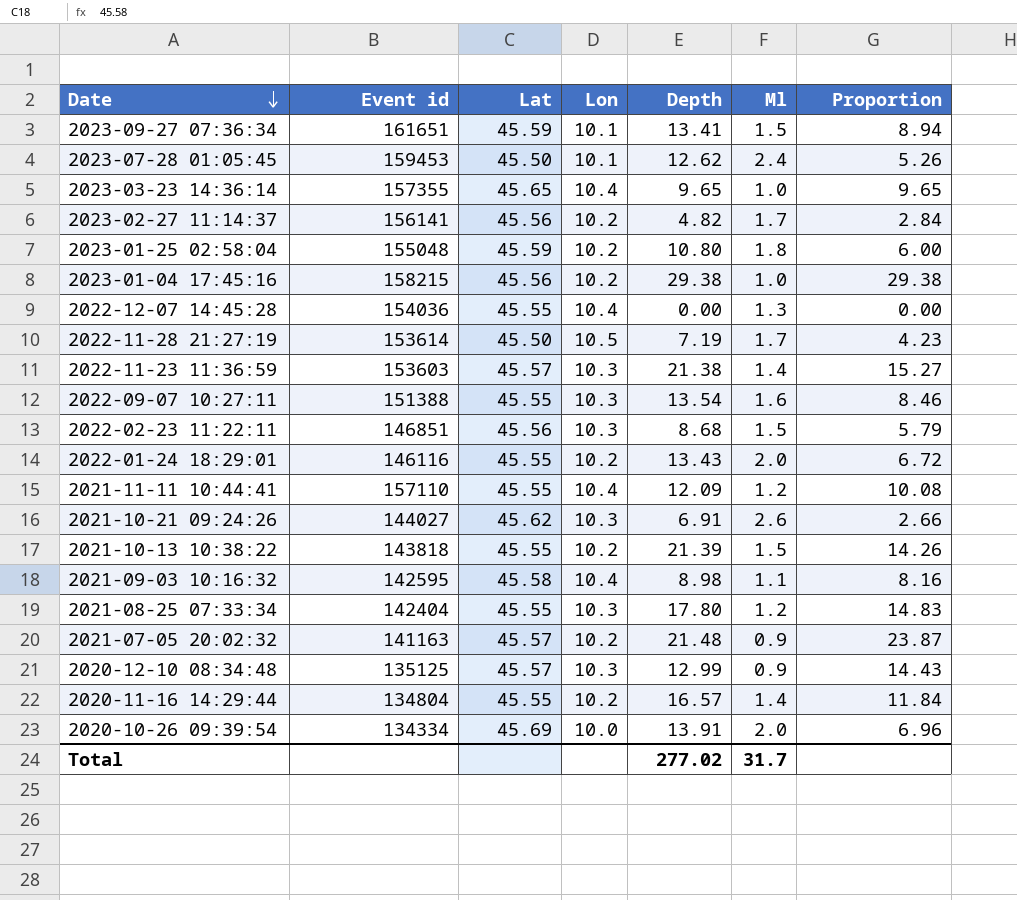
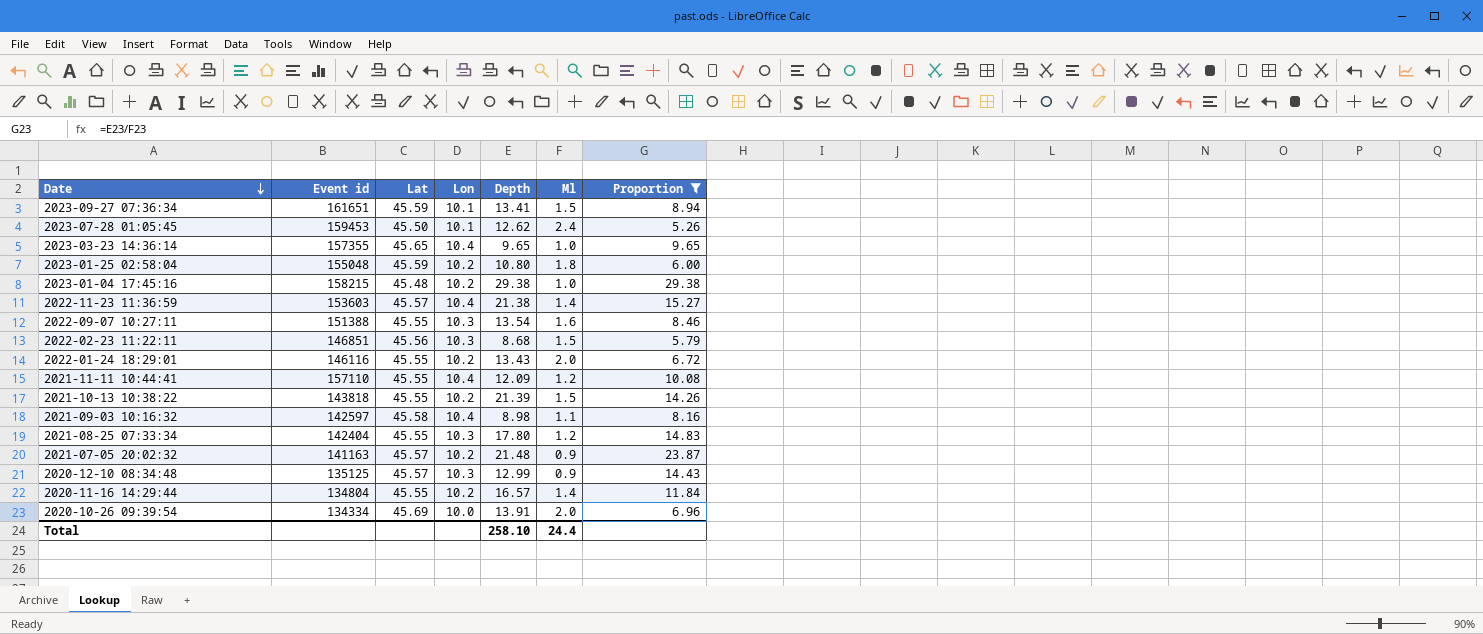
filter: none -> Proportion >= 5.26
2023-01-04 17:45:16 | Lat: 45.56 -> 45.48
2022-11-23 11:36:59 | Lon: 10.3 -> 10.4
2021-09-03 10:16:32 | Event id: 142595 -> 142597
Total | Depth: 277.02 -> 258.10
Total | Ml: 31.7 -> 24.4

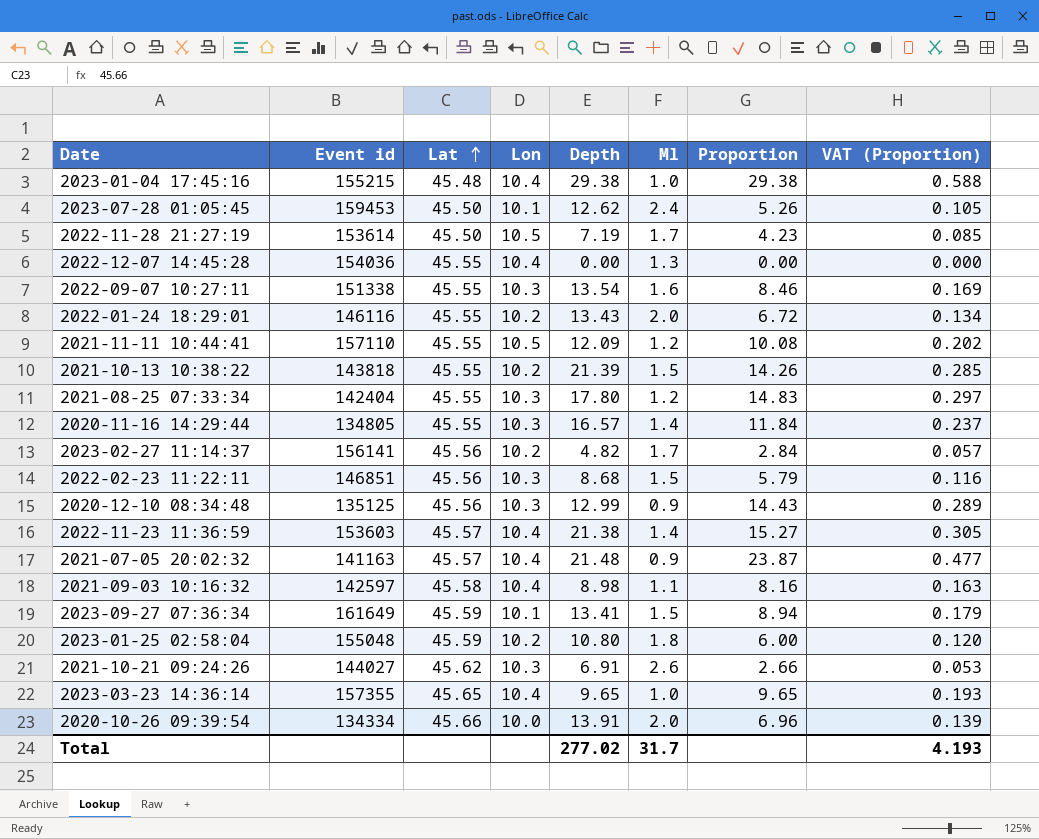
filter: Proportion >= 5.26 -> none
row order: Date descending -> Lat ascending
column VAT (Proportion) | formula: none -> [Proportion] * 0.02
2023-01-04 17:45:16 | Event id: 158215 -> 155215
2023-01-04 17:45:16 | Lon: 10.2 -> 10.4
2022-09-07 10:27:11 | Event id: 151388 -> 151338
2021-11-11 10:44:41 | Lon: 10.4 -> 10.5
2020-11-16 14:29:44 | Event id: 134804 -> 134805
2020-11-16 14:29:44 | Lon: 10.2 -> 10.3
2020-12-10 08:34:48 | Lat: 45.57 -> 45.56
2021-07-05 20:02:32 | Lon: 10.2 -> 10.4
2023-09-27 07:36:34 | Event id: 161651 -> 161649
2020-10-26 09:39:54 | Lat: 45.69 -> 45.66
Total | Depth: 258.10 -> 277.02
Total | Ml: 24.4 -> 31.7

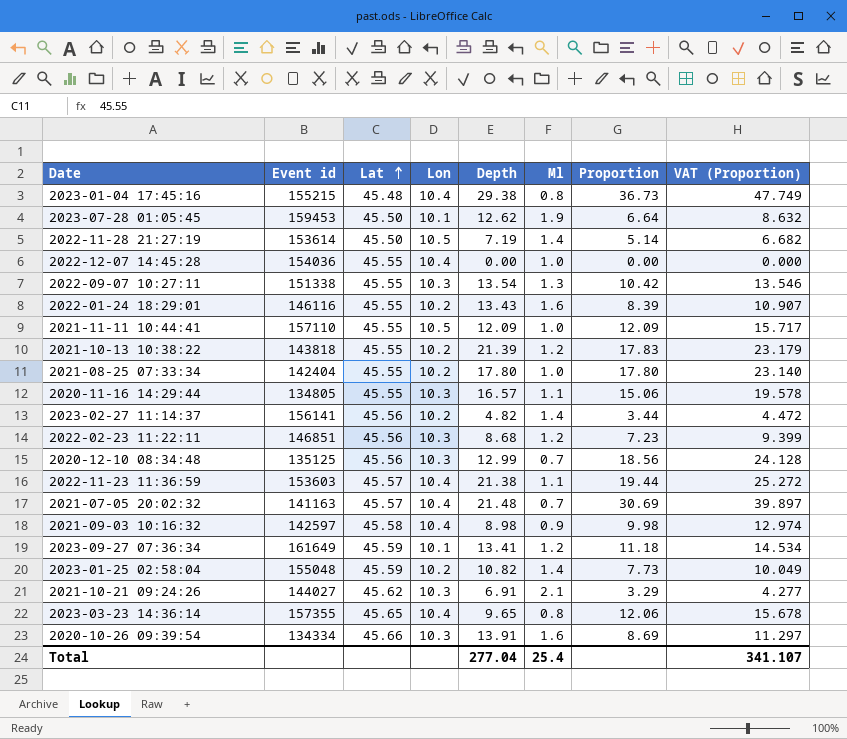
column VAT (Proportion) | formula: [Proportion] * 0.02 -> [Proportion] * 1.3
2023-01-04 17:45:16 | Ml: 1.0 -> 0.8
2023-01-04 17:45:16 | Proportion: 29.38 -> 36.73
2023-07-28 01:05:45 | Ml: 2.4 -> 1.9
2023-07-28 01:05:45 | Proportion: 5.26 -> 6.64
2022-11-28 21:27:19 | Ml: 1.7 -> 1.4
2022-11-28 21:27:19 | Proportion: 4.23 -> 5.14
2022-12-07 14:45:28 | Ml: 1.3 -> 1.0
2022-09-07 10:27:11 | Ml: 1.6 -> 1.3
2022-09-07 10:27:11 | Proportion: 8.46 -> 10.42
2022-01-24 18:29:01 | Ml: 2.0 -> 1.6
2022-01-24 18:29:01 | Proportion: 6.72 -> 8.39
2021-11-11 10:44:41 | Ml: 1.2 -> 1.0
2021-11-11 10:44:41 | Proportion: 10.08 -> 12.09
2021-10-13 10:38:22 | Ml: 1.5 -> 1.2
2021-10-13 10:38:22 | Proportion: 14.26 -> 17.83
2021-08-25 07:33:34 | Lon: 10.3 -> 10.2
2021-08-25 07:33:34 | Ml: 1.2 -> 1.0
2021-08-25 07:33:34 | Proportion: 14.83 -> 17.80
2020-11-16 14:29:44 | Ml: 1.4 -> 1.1
2020-11-16 14:29:44 | Proportion: 11.84 -> 15.06
2023-02-27 11:14:37 | Ml: 1.7 -> 1.4
2023-02-27 11:14:37 | Proportion: 2.84 -> 3.44
2022-02-23 11:22:11 | Ml: 1.5 -> 1.2
2022-02-23 11:22:11 | Proportion: 5.79 -> 7.23
2020-12-10 08:34:48 | Ml: 0.9 -> 0.7
2020-12-10 08:34:48 | Proportion: 14.43 -> 18.56
2022-11-23 11:36:59 | Ml: 1.4 -> 1.1
2022-11-23 11:36:59 | Proportion: 15.27 -> 19.44
2021-07-05 20:02:32 | Ml: 0.9 -> 0.7
2021-07-05 20:02:32 | Proportion: 23.87 -> 30.69
2021-09-03 10:16:32 | Ml: 1.1 -> 0.9
2021-09-03 10:16:32 | Proportion: 8.16 -> 9.98
2023-09-27 07:36:34 | Ml: 1.5 -> 1.2
2023-09-27 07:36:34 | Proportion: 8.94 -> 11.18
2023-01-25 02:58:04 | Depth: 10.80 -> 10.82
2023-01-25 02:58:04 | Ml: 1.8 -> 1.4
2023-01-25 02:58:04 | Proportion: 6.00 -> 7.73
2021-10-21 09:24:26 | Ml: 2.6 -> 2.1
2021-10-21 09:24:26 | Proportion: 2.66 -> 3.29
2023-03-23 14:36:14 | Ml: 1.0 -> 0.8
2023-03-23 14:36:14 | Proportion: 9.65 -> 12.06
2020-10-26 09:39:54 | Lon: 10.0 -> 10.3
2020-10-26 09:39:54 | Ml: 2.0 -> 1.6
2020-10-26 09:39:54 | Proportion: 6.96 -> 8.69
Total | Depth: 277.02 -> 277.04
Total | Ml: 31.7 -> 25.4
Total | VAT (Proportion): 4.193 -> 341.107

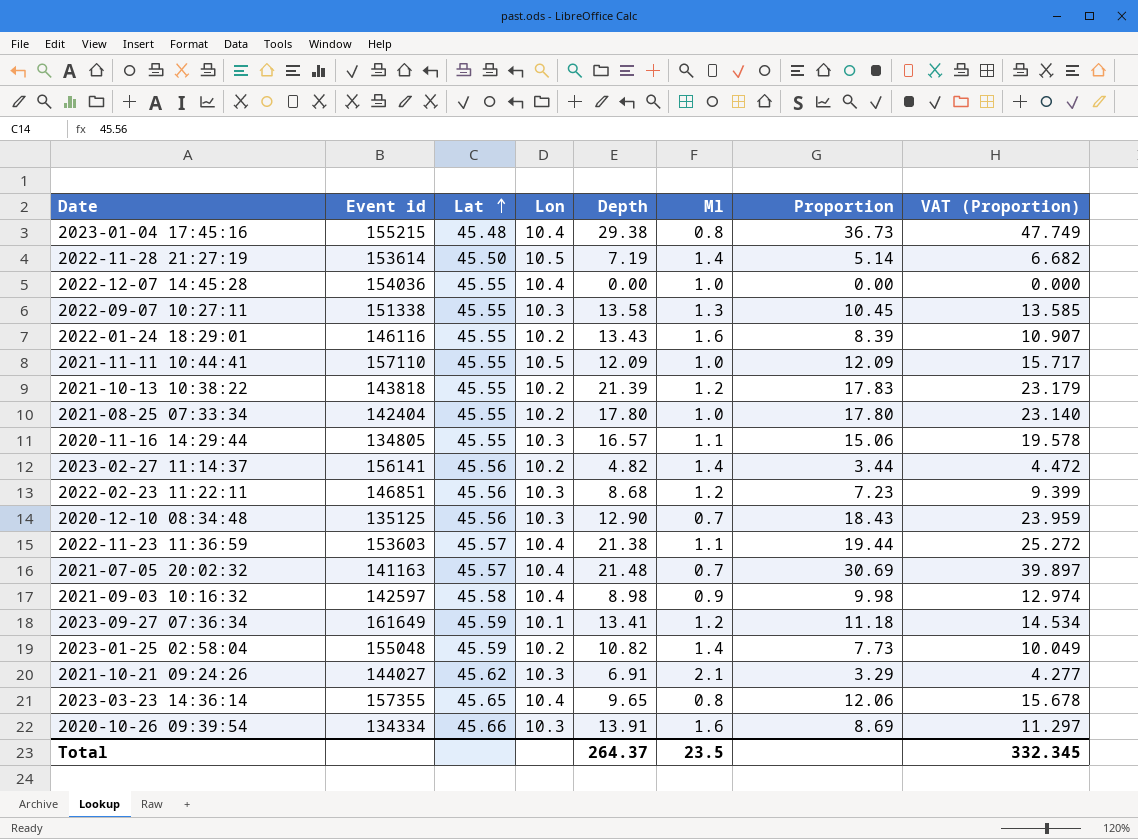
row 2023-07-28 01:05:45: 159453 | 45.50 | 10.1 | 12.62 | 1.9 | 6.64 | 8.632 -> none
2022-09-07 10:27:11 | Depth: 13.54 -> 13.58
2022-09-07 10:27:11 | Proportion: 10.42 -> 10.45
2022-09-07 10:27:11 | VAT (Proportion): 13.546 -> 13.585
2020-12-10 08:34:48 | Depth: 12.99 -> 12.90
2020-12-10 08:34:48 | Proportion: 18.56 -> 18.43
2020-12-10 08:34:48 | VAT (Proportion): 24.128 -> 23.959
Total | Depth: 277.04 -> 264.37
Total | Ml: 25.4 -> 23.5
Total | VAT (Proportion): 341.107 -> 332.345

